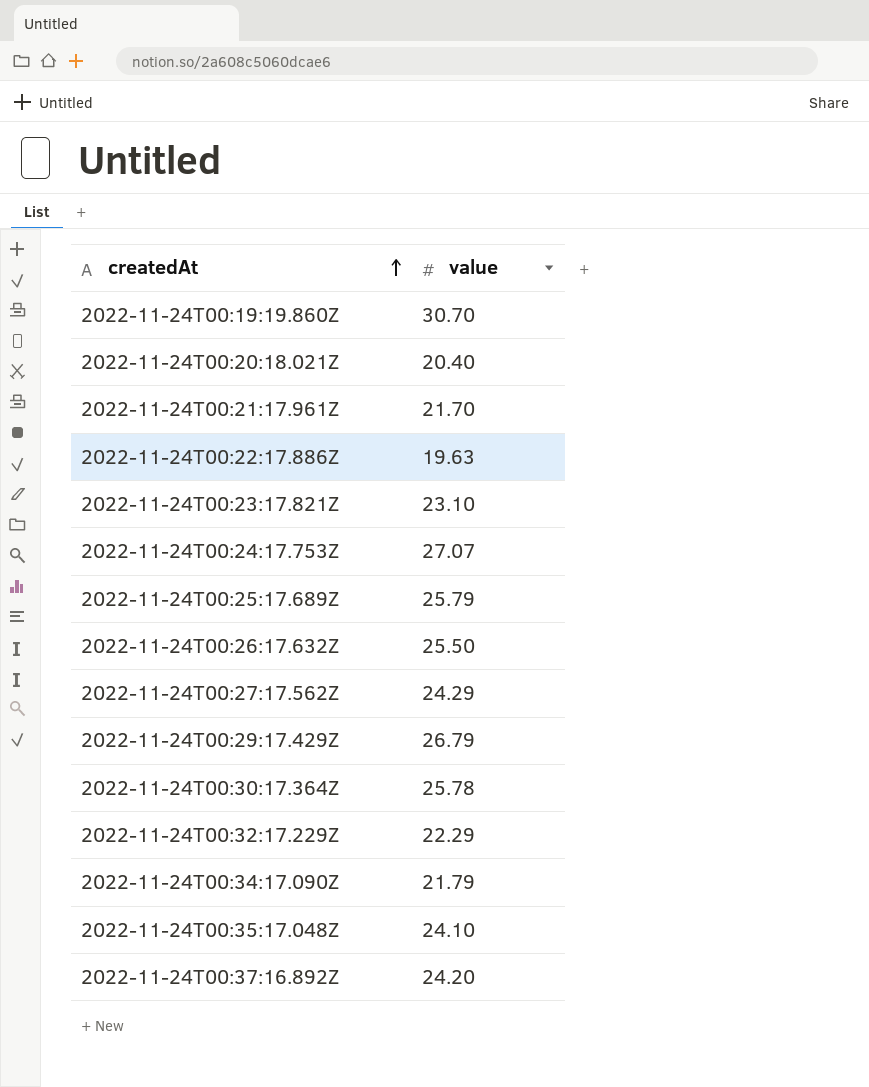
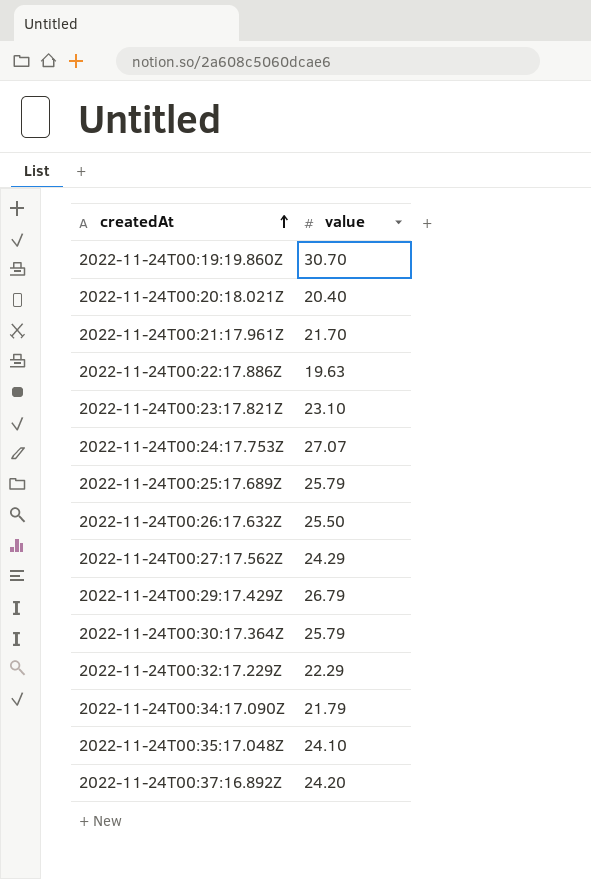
2022-11-24T00:30:17.364Z | value: 25.78 -> 25.79

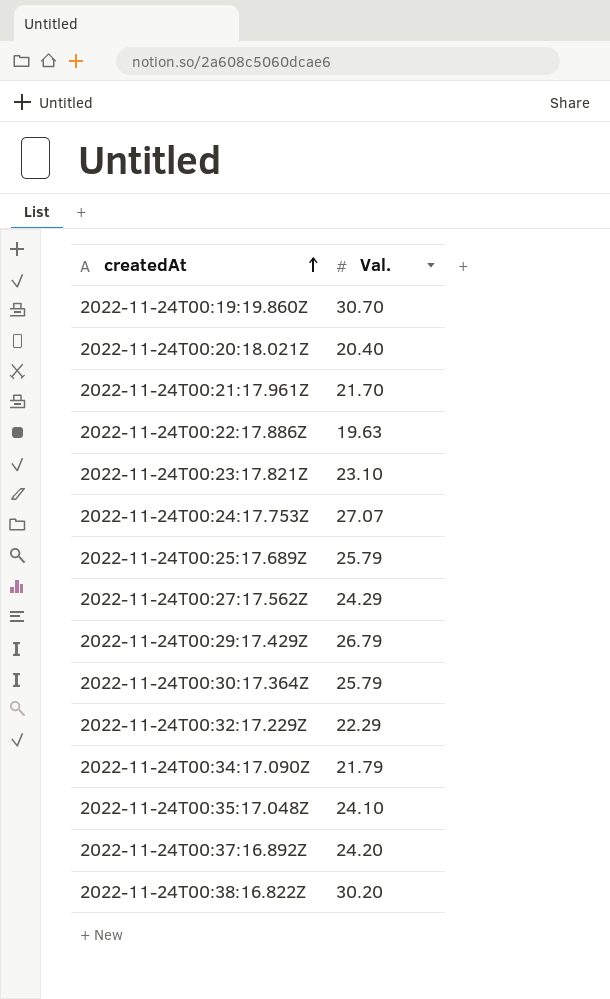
column name: value -> Val.
row 2022-11-24T00:26:17.632Z: 25.50 -> none
row 2022-11-24T00:38:16.822Z: none -> 30.20

